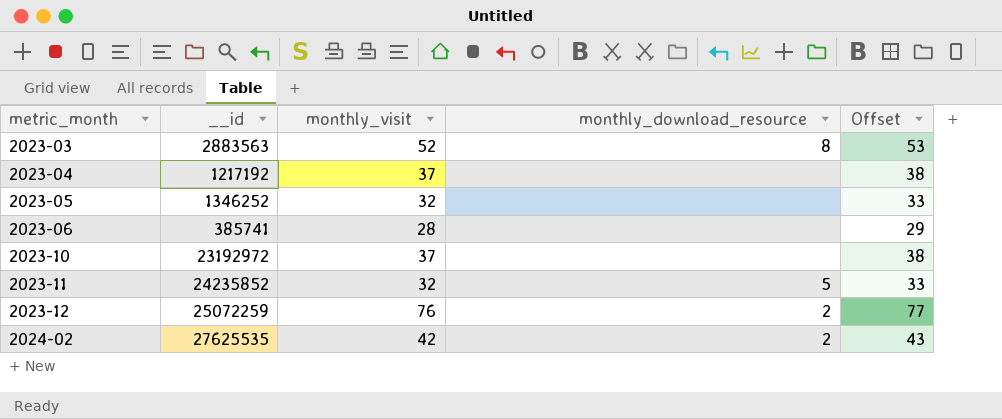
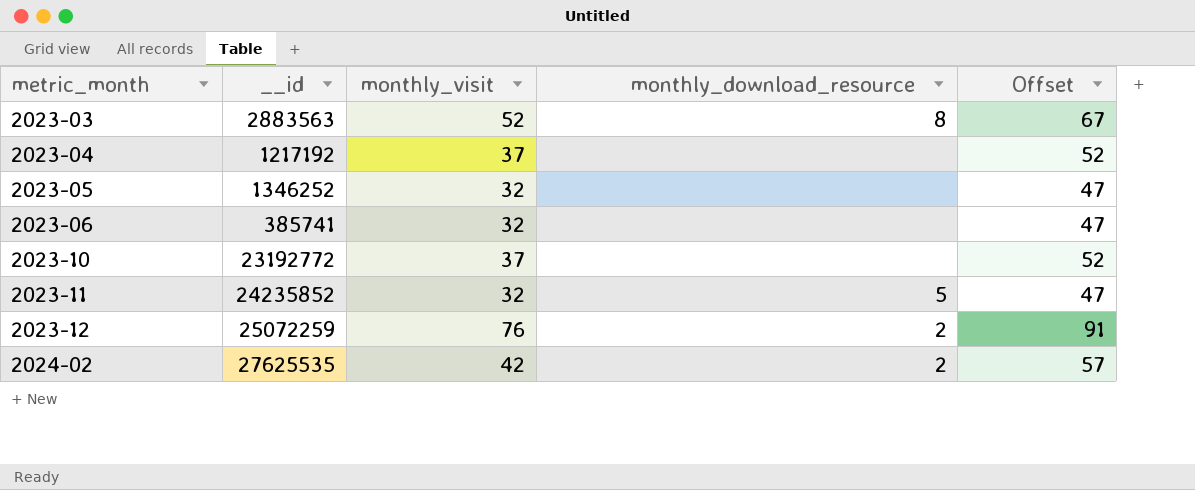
column Offset | formula: [monthly_visit] + 1 -> [monthly_visit] + 15
2023-06 | monthly_visit: 28 -> 32
2023-10 | __id: 23192972 -> 23192772

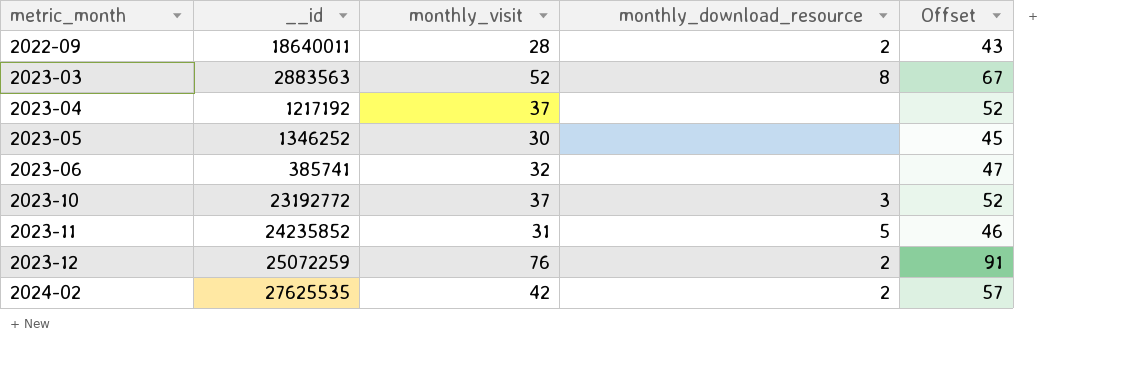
row 2022-09: none -> 18640011 | 28 | 2 | 43
2023-05 | monthly_visit: 32 -> 30
2023-05 | Offset: 47 -> 45
2023-10 | monthly_download_resource: none -> 3
2023-11 | monthly_visit: 32 -> 31
2023-11 | Offset: 47 -> 46

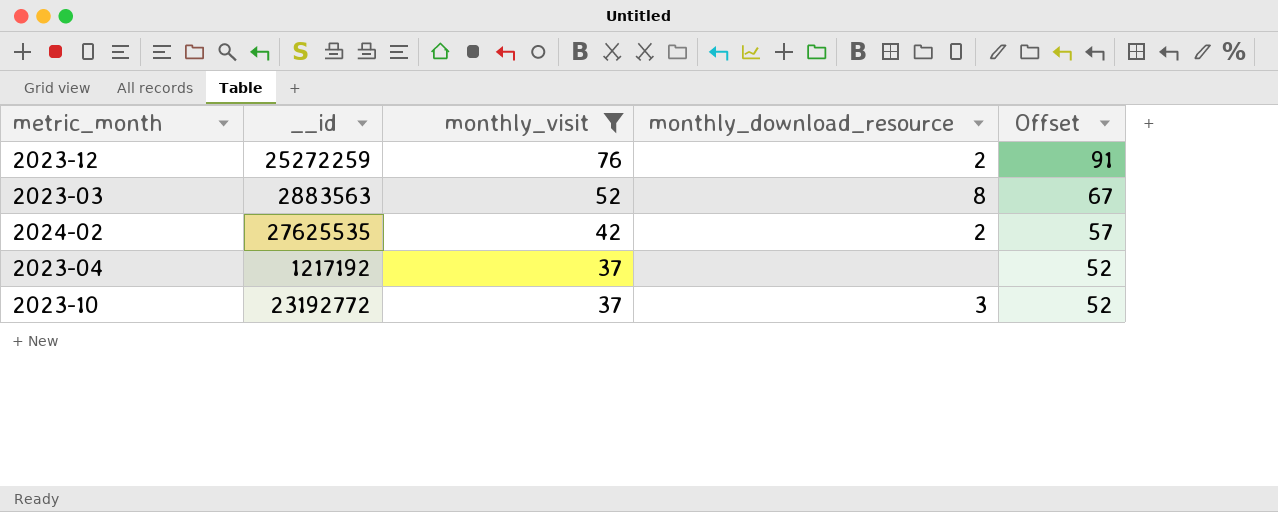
filter: none -> monthly_visit >= 37
row order: metric_month ascending -> monthly_visit descending
2023-12 | __id: 25072259 -> 25272259

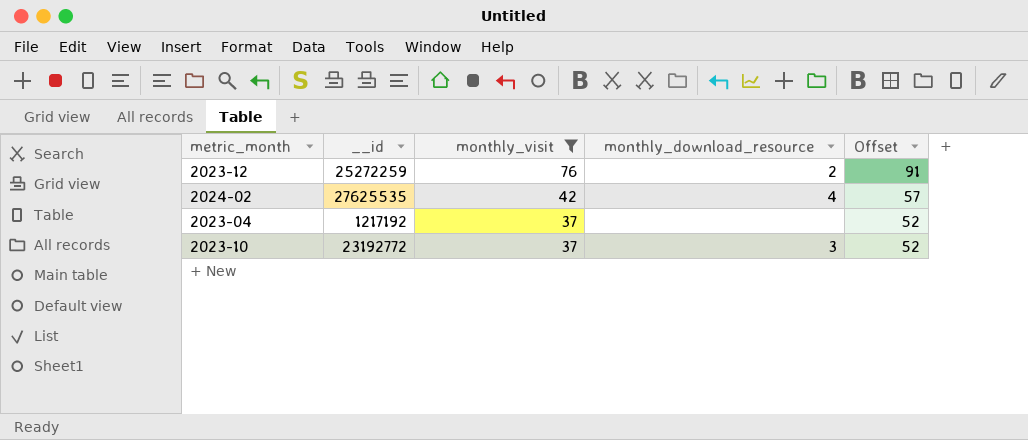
row 2023-03: 2883563 | 52 | 8 | 67 -> none
2024-02 | monthly_download_resource: 2 -> 4

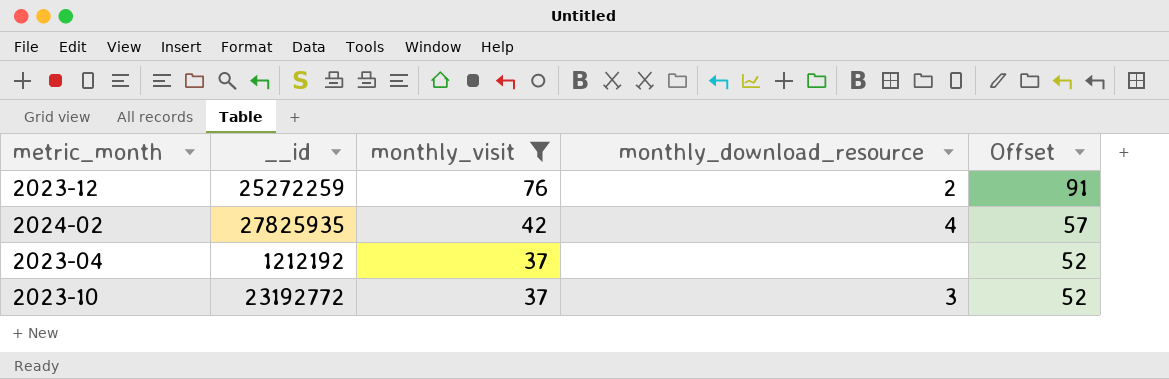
2024-02 | __id: 27625535 -> 27825935
2023-04 | __id: 1217192 -> 1212192

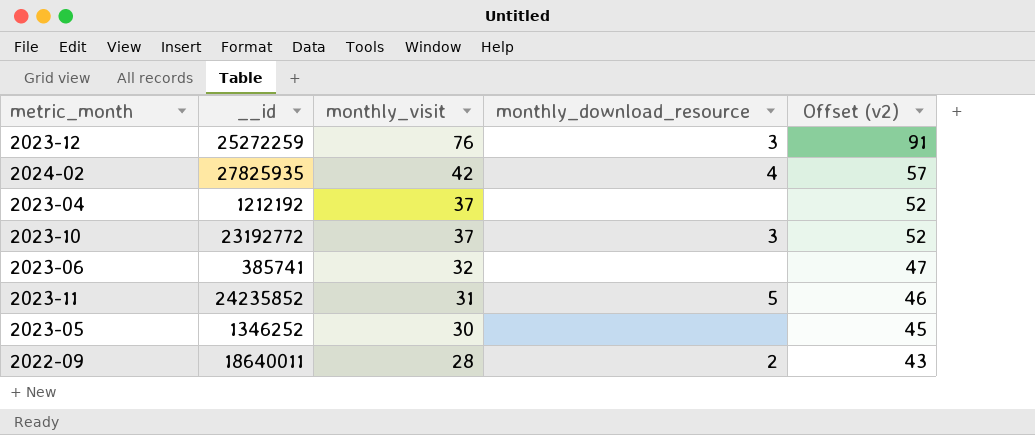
filter: monthly_visit >= 37 -> none
column name: Offset -> Offset (v2)
2023-12 | monthly_download_resource: 2 -> 3

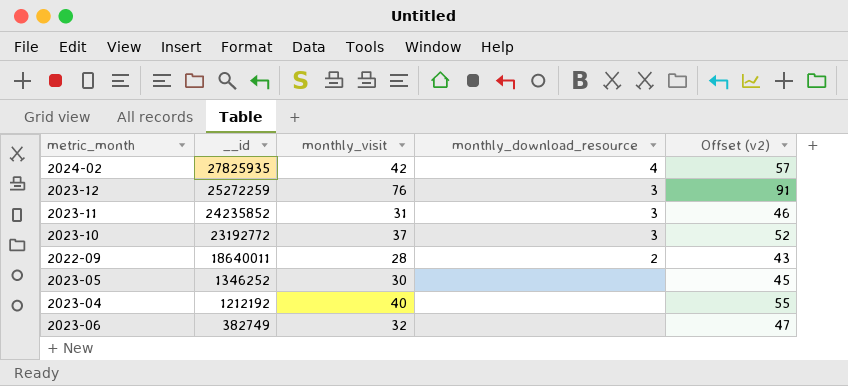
row order: monthly_visit descending -> __id descending
2023-11 | monthly_download_resource: 5 -> 3
2023-04 | monthly_visit: 37 -> 40
2023-04 | Offset (v2): 52 -> 55
2023-06 | __id: 385741 -> 382749

